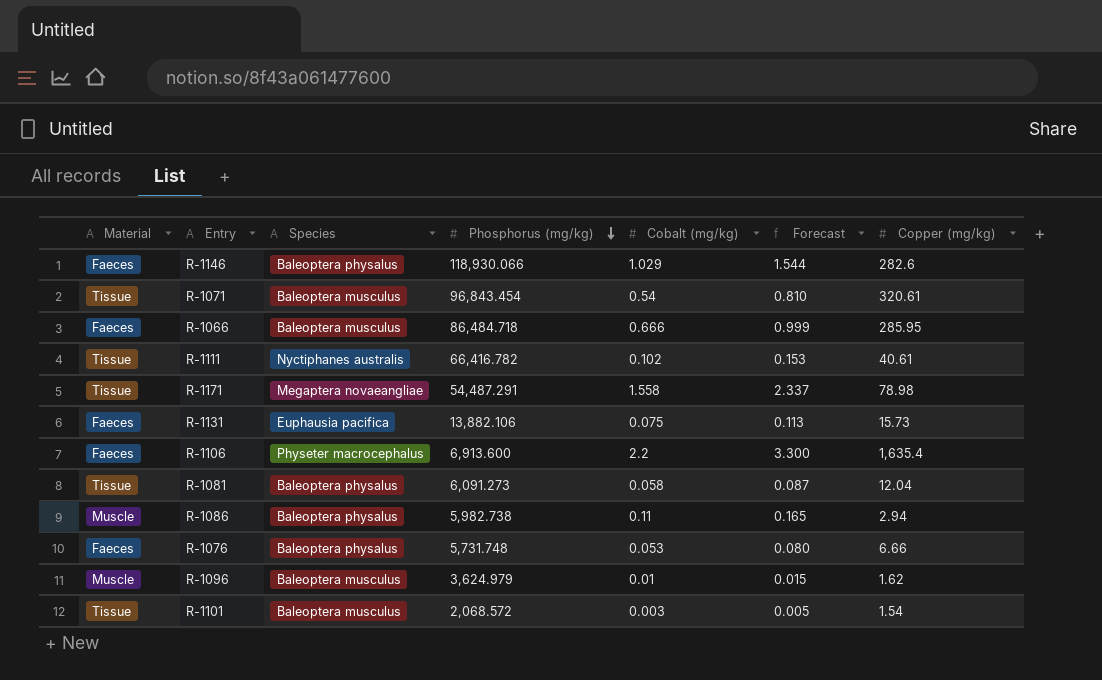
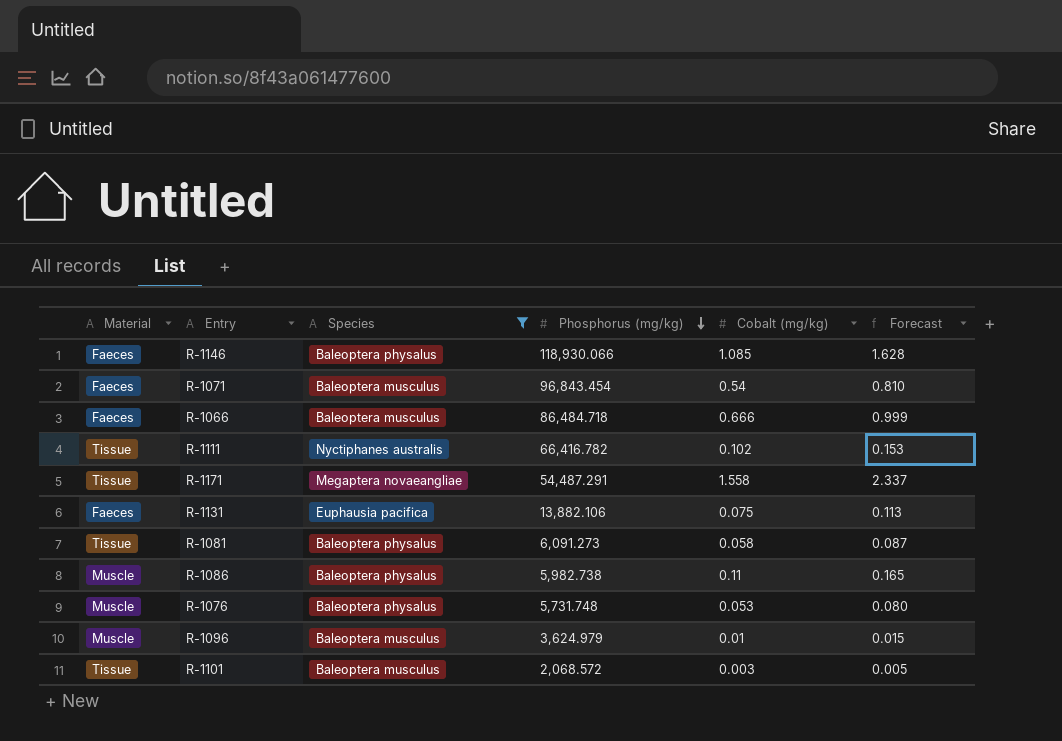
filter: none -> Species != Physeter macrocephalus
column Copper (mg/kg) | position: 7 -> none
R-1146 | Cobalt (mg/kg): 1.029 -> 1.085
R-1146 | Forecast: 1.544 -> 1.628
R-1071 | Material: Tissue -> Faeces
R-1076 | Material: Faeces -> Muscle

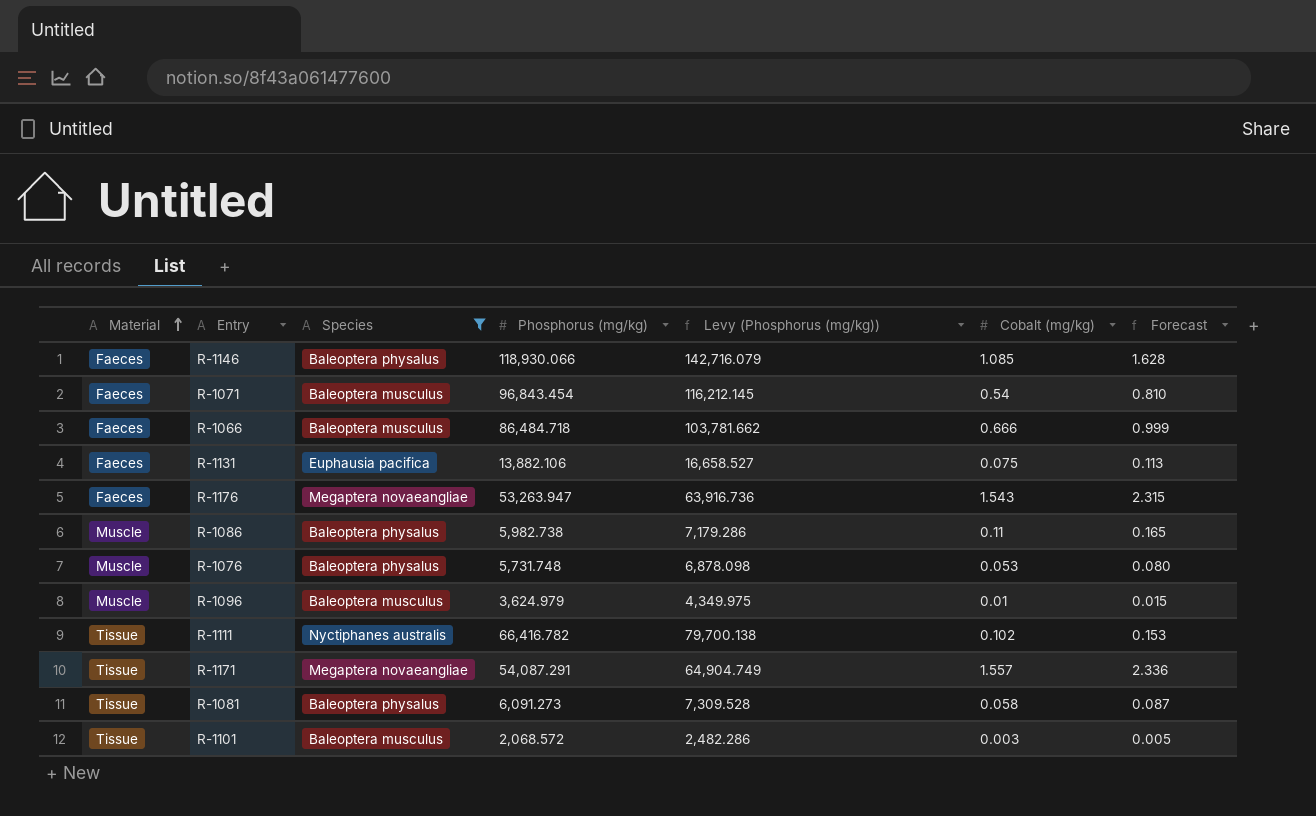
row order: Phosphorus (mg/kg) descending -> Material ascending
column Levy (Phosphorus (mg/kg)) | formula: none -> [Phosphorus (mg/kg)] * 1.2
row R-1176: none -> Faeces | Megaptera novaeangliae | 53,263.947 | 63,916.736 | 1.543 | 2.315
R-1171 | Phosphorus (mg/kg): 54,487.291 -> 54,087.291
R-1171 | Cobalt (mg/kg): 1.558 -> 1.557
R-1171 | Forecast: 2.337 -> 2.336

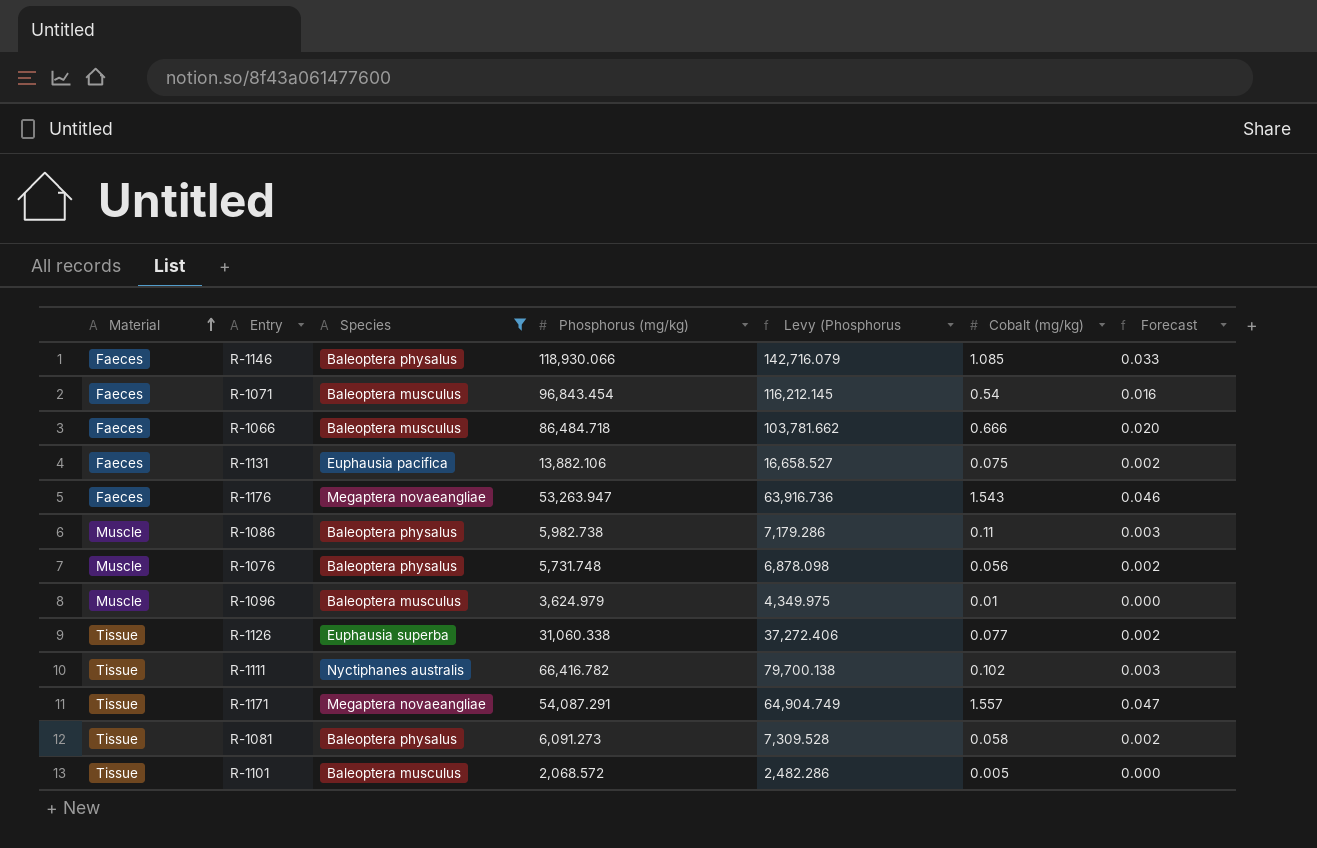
column name: Levy (Phosphorus (mg/kg)) -> Levy (Phosphorus
column Forecast | formula: [Cobalt (mg/kg)] * 1.5 -> [Cobalt (mg/kg)] * 0.03
R-1076 | Cobalt (mg/kg): 0.053 -> 0.056
row R-1126: none -> Tissue | Euphausia superba | 31,060.338 | 37,272.406 | 0.077 | 0.002
R-1101 | Cobalt (mg/kg): 0.003 -> 0.005

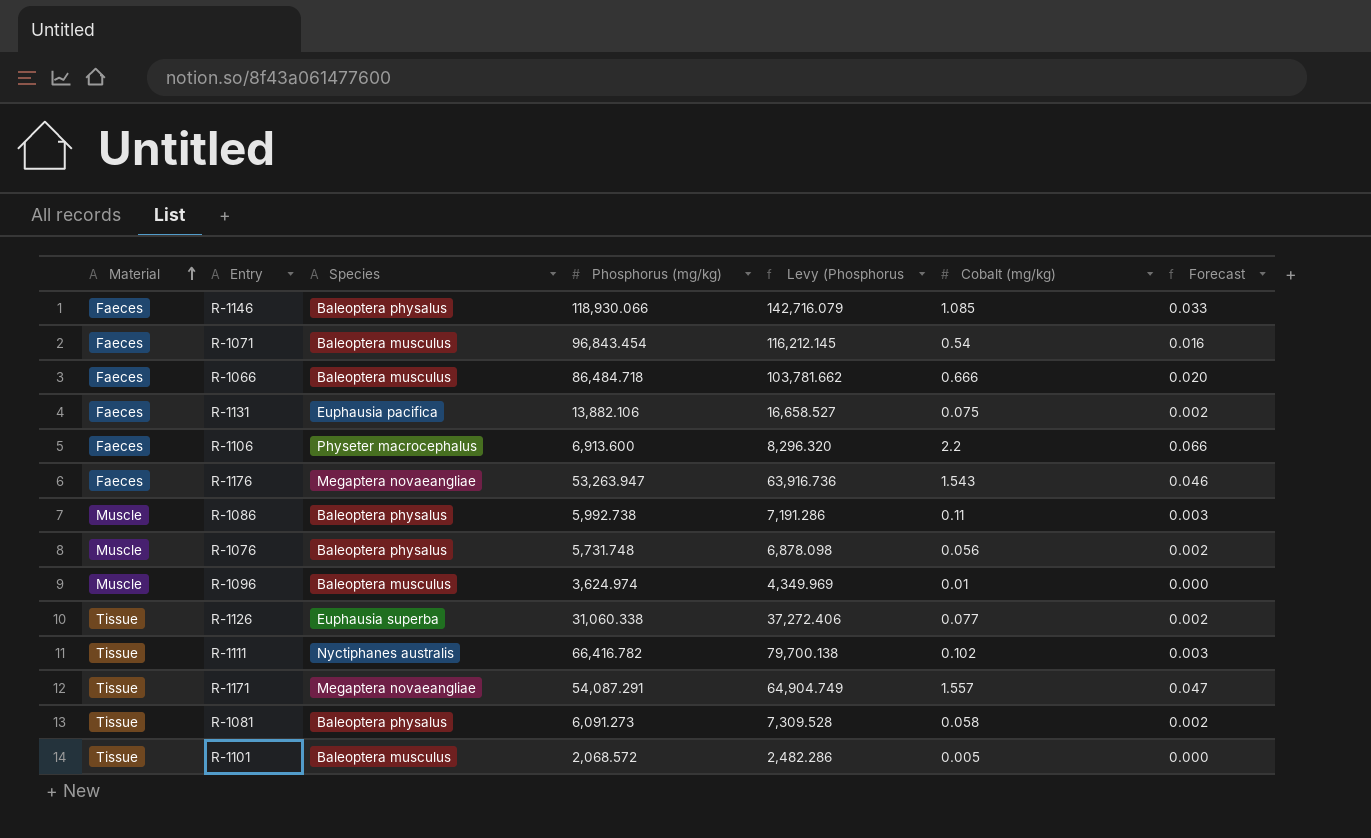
filter: Species != Physeter macrocephalus -> none
R-1086 | Phosphorus (mg/kg): 5,982.738 -> 5,992.738
R-1086 | Levy (Phosphorus: 7,179.286 -> 7,191.286
R-1096 | Phosphorus (mg/kg): 3,624.979 -> 3,624.974
R-1096 | Levy (Phosphorus: 4,349.975 -> 4,349.969

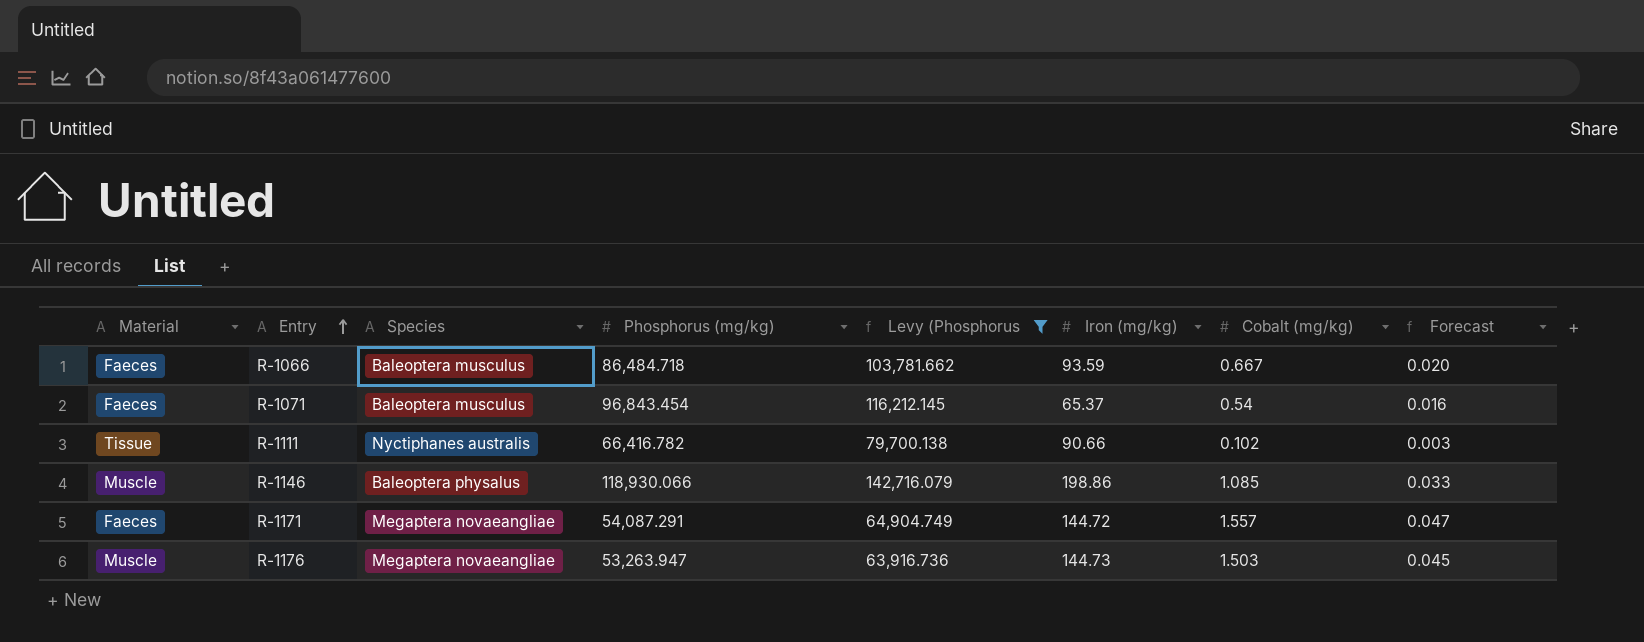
filter: none -> Levy (Phosphorus >= 63,916.736
row order: Material ascending -> Entry ascending
column Iron (mg/kg) | position: none -> 6
R-1066 | Cobalt (mg/kg): 0.666 -> 0.667
R-1146 | Material: Faeces -> Muscle
R-1171 | Material: Tissue -> Faeces
R-1176 | Material: Faeces -> Muscle
R-1176 | Cobalt (mg/kg): 1.543 -> 1.503
R-1176 | Forecast: 0.046 -> 0.045

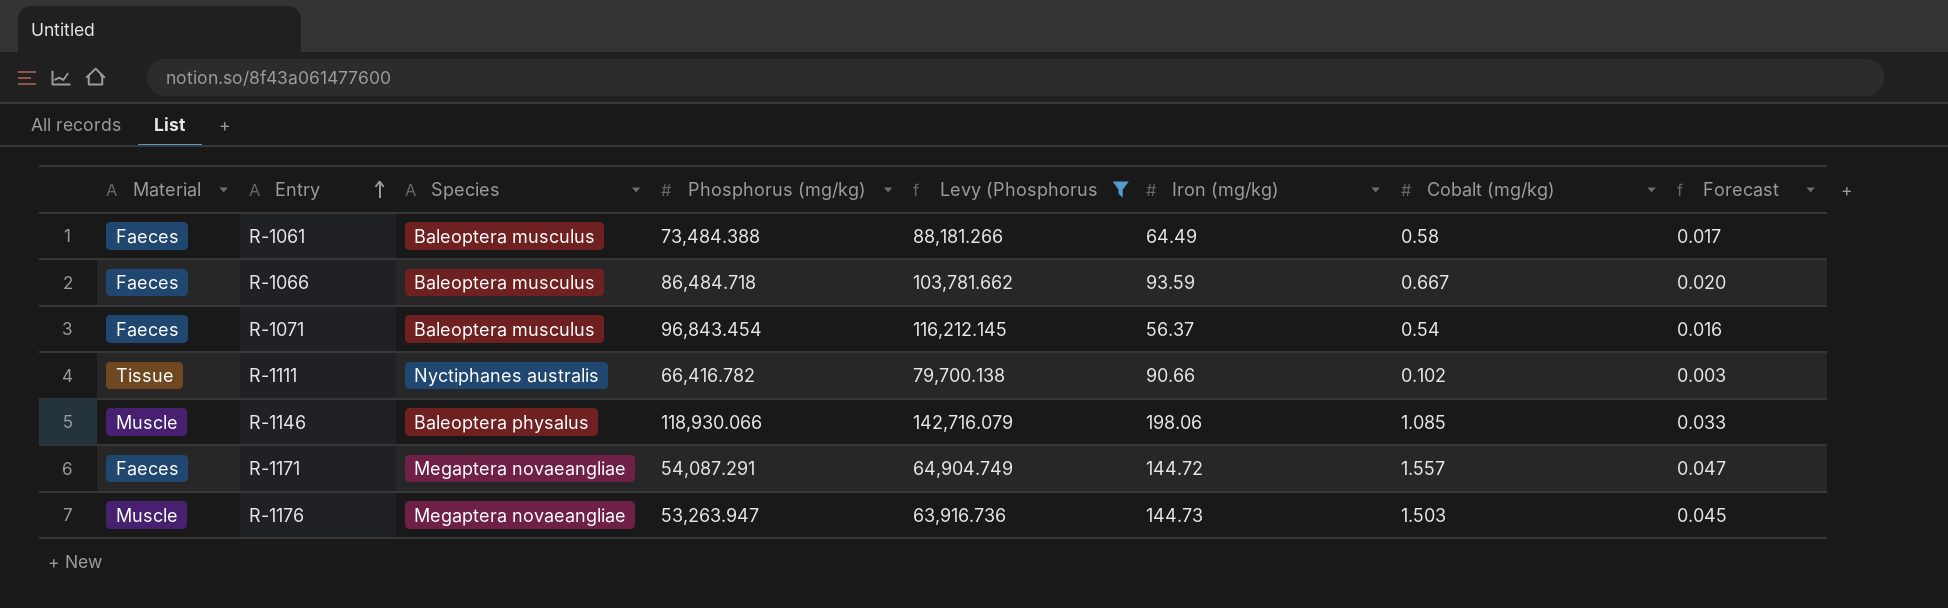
row R-1061: none -> Faeces | Baleoptera musculus | 73,484.388 | 88,181.266 | 64.49 | 0.58 | 0.017
R-1071 | Iron (mg/kg): 65.37 -> 56.37
R-1146 | Iron (mg/kg): 198.86 -> 198.06

